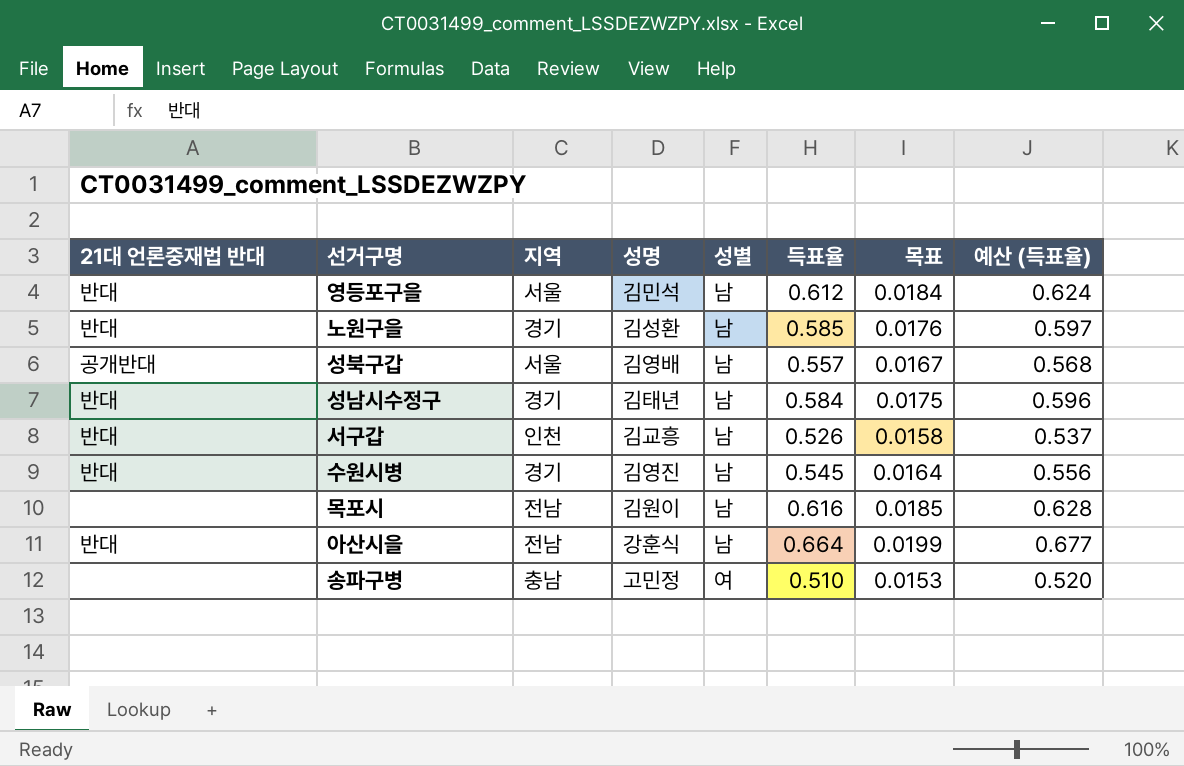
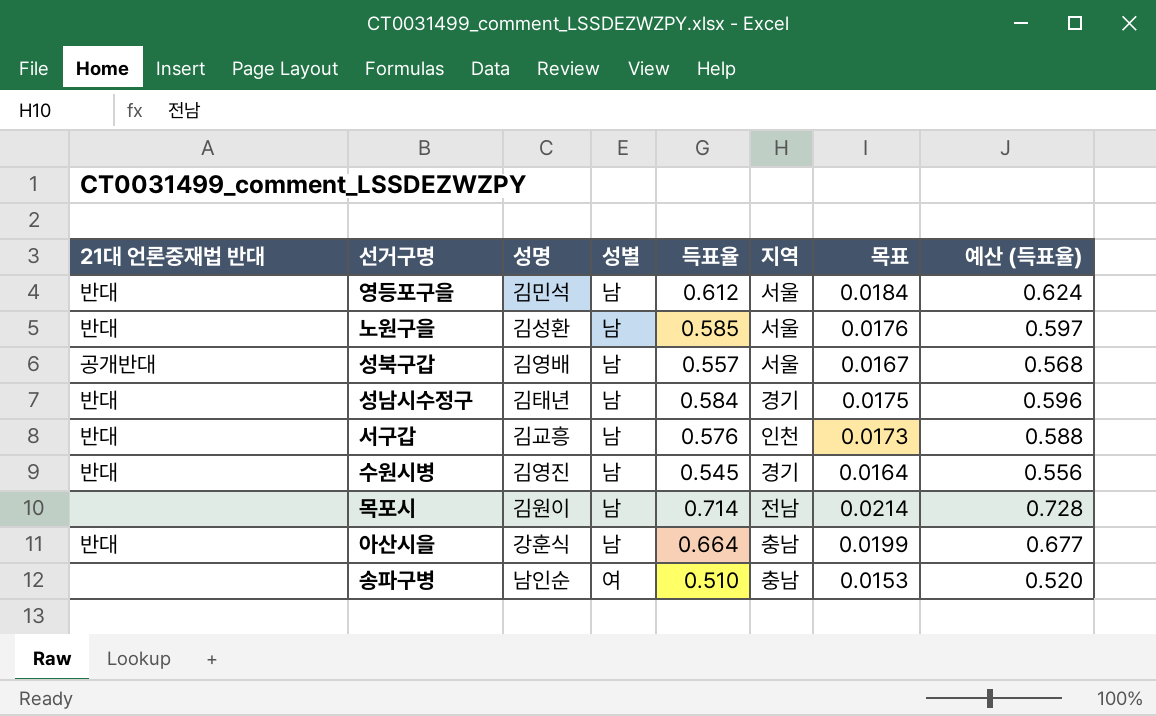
column 지역 | position: 3 -> 6
노원구을 | 지역: 경기 -> 서울
서구갑 | 득표율: 0.526 -> 0.576
서구갑 | 목표: 0.0158 -> 0.0173
서구갑 | 예산 (득표율): 0.537 -> 0.588
목포시 | 득표율: 0.616 -> 0.714
목포시 | 목표: 0.0185 -> 0.0214
목포시 | 예산 (득표율): 0.628 -> 0.728
아산시을 | 지역: 전남 -> 충남
송파구병 | 성명: 고민정 -> 남인순

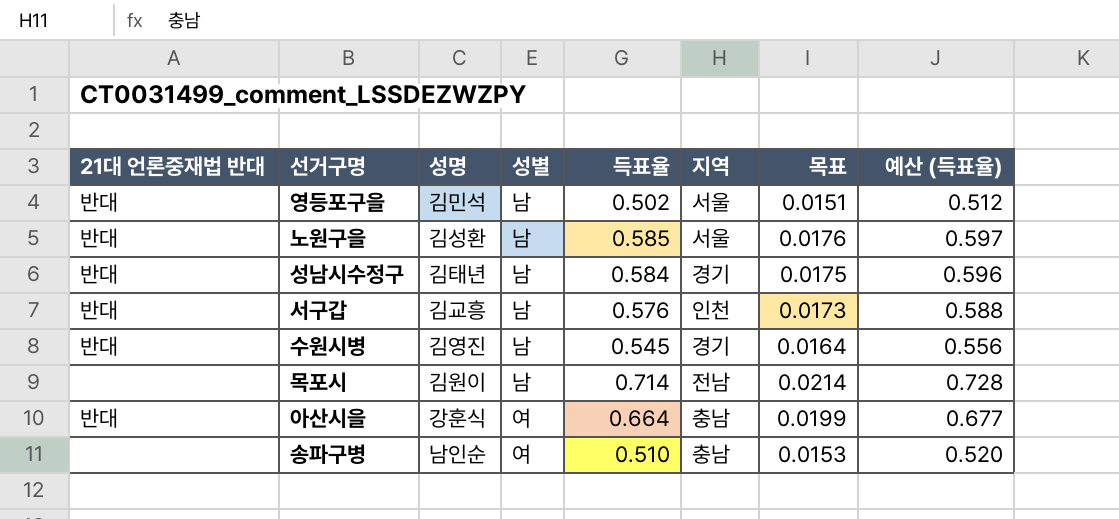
row 성북구갑: 공개반대 | 김영배 | 남 | 0.557 | 서울 | 0.0167 | 0.568 -> none
영등포구을 | 득표율: 0.612 -> 0.502
영등포구을 | 목표: 0.0184 -> 0.0151
영등포구을 | 예산 (득표율): 0.624 -> 0.512
아산시을 | 성별: 남 -> 여

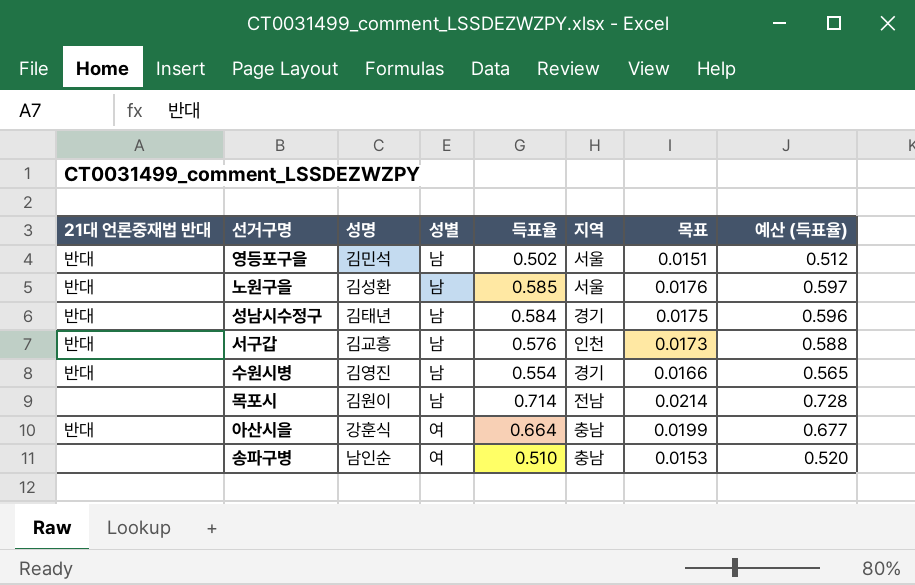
수원시병 | 득표율: 0.545 -> 0.554
수원시병 | 목표: 0.0164 -> 0.0166
수원시병 | 예산 (득표율): 0.556 -> 0.565

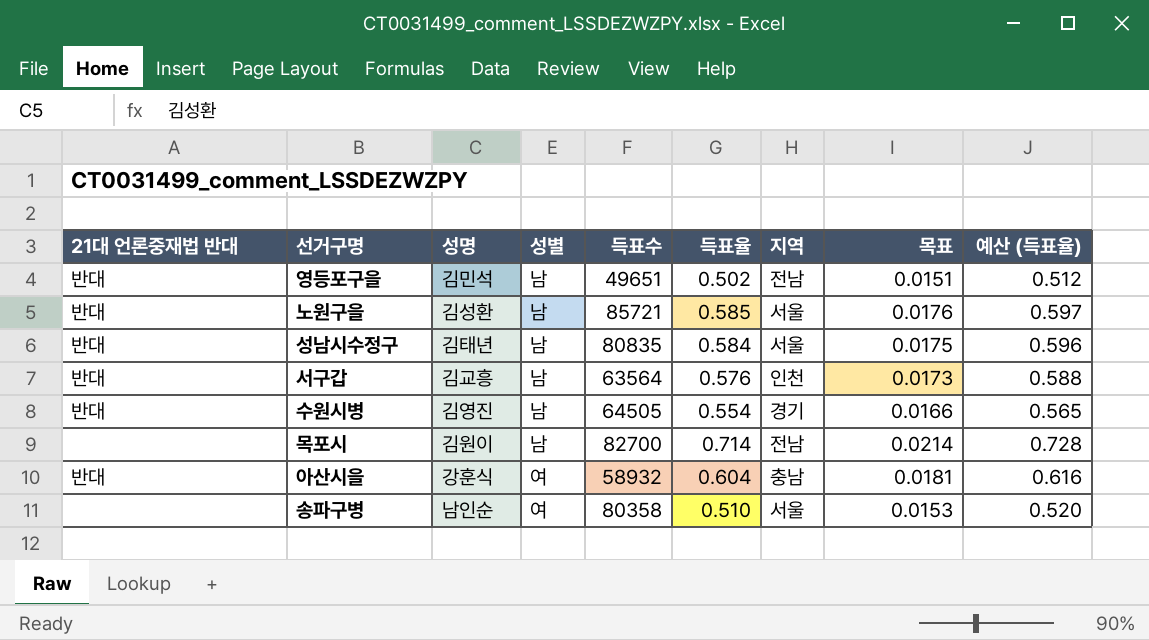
column 득표수 | position: none -> 5
영등포구을 | 지역: 서울 -> 전남
성남시수정구 | 지역: 경기 -> 서울
아산시을 | 득표율: 0.664 -> 0.604
아산시을 | 목표: 0.0199 -> 0.0181
아산시을 | 예산 (득표율): 0.677 -> 0.616
송파구병 | 지역: 충남 -> 서울

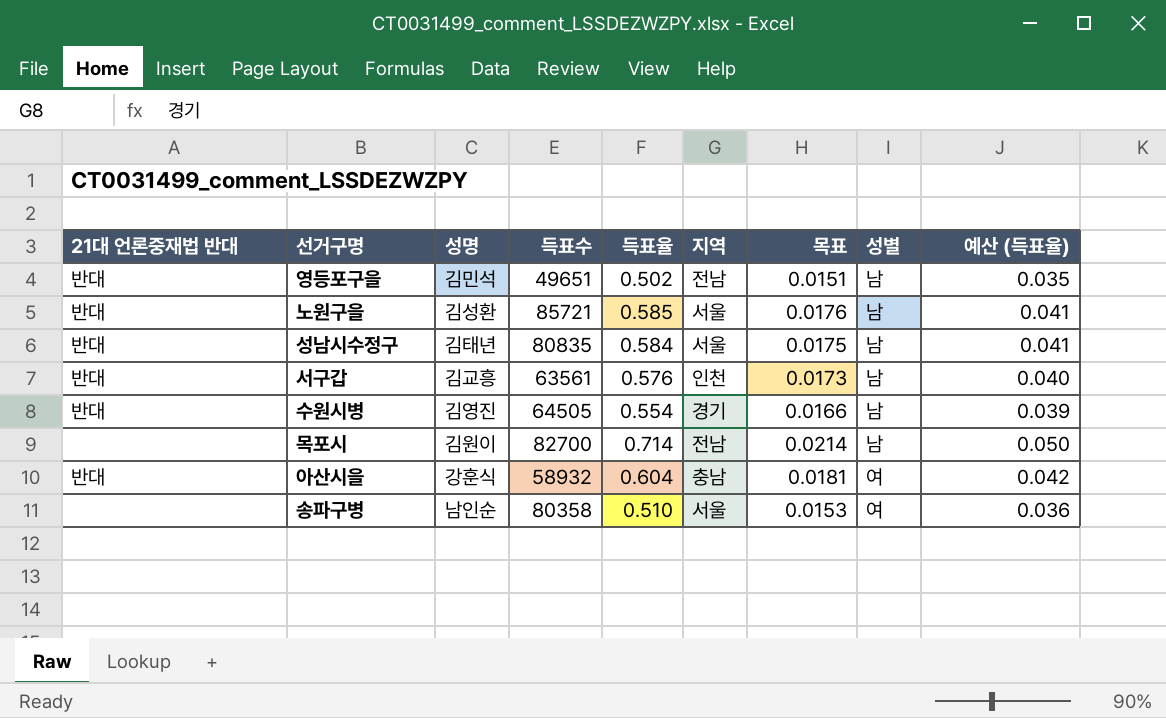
column 성별 | position: 4 -> 8
column 예산 (득표율) | formula: [득표율] * 1.02 -> [득표율] * 0.07
서구갑 | 득표수: 63564 -> 63561

